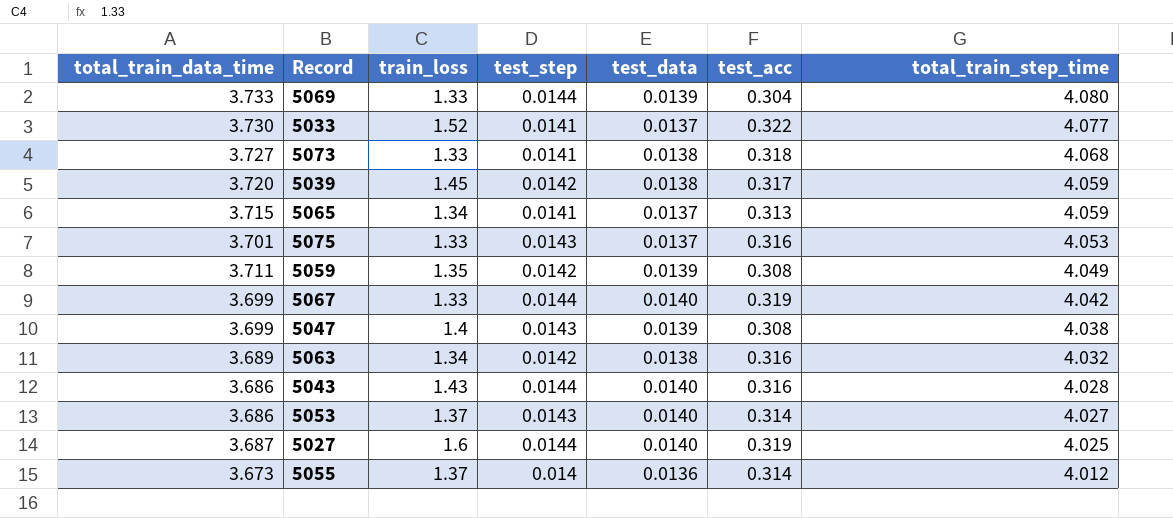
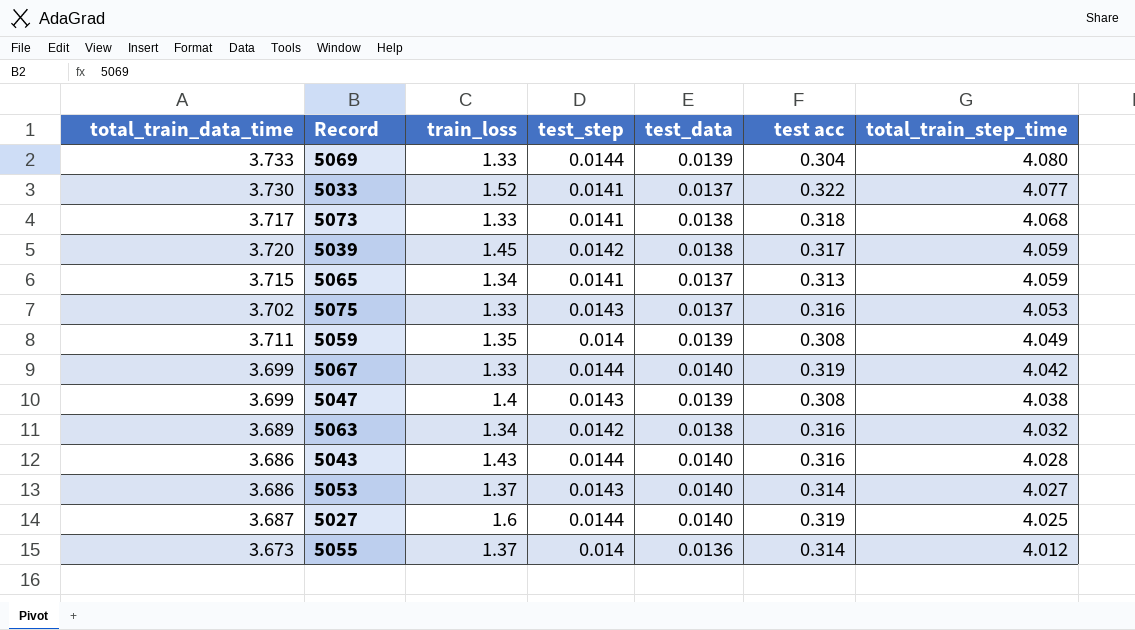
column name: test_acc -> test acc
5073 | total_train_data_time: 3.727 -> 3.717
5075 | total_train_data_time: 3.701 -> 3.702
5059 | test_step: 0.0142 -> 0.014

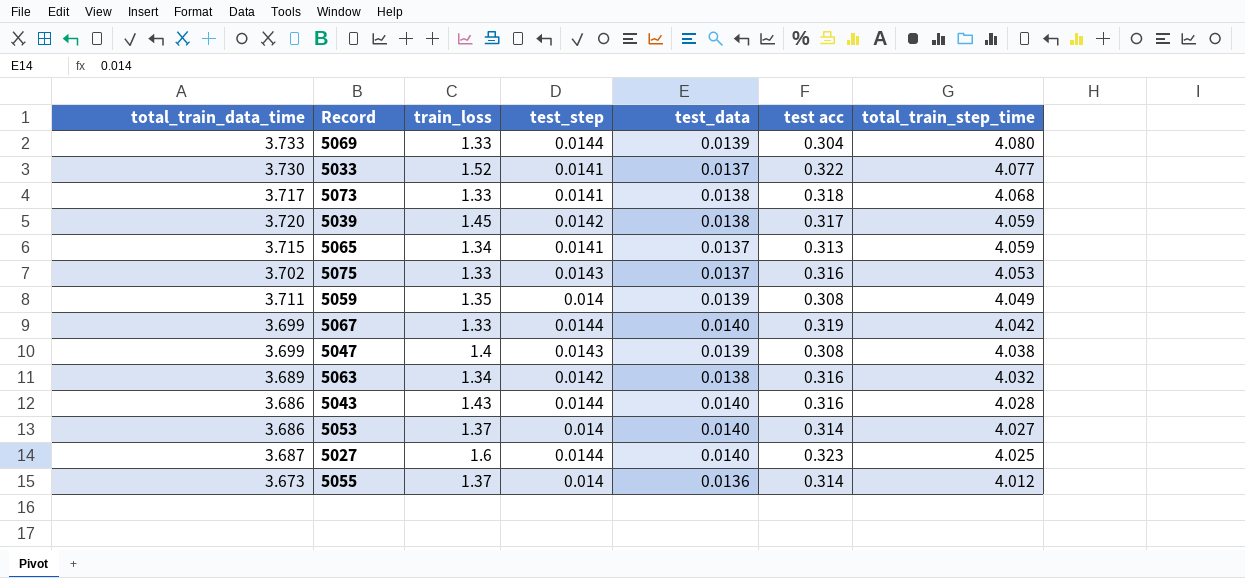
5053 | test_step: 0.0143 -> 0.014
5027 | test acc: 0.319 -> 0.323

